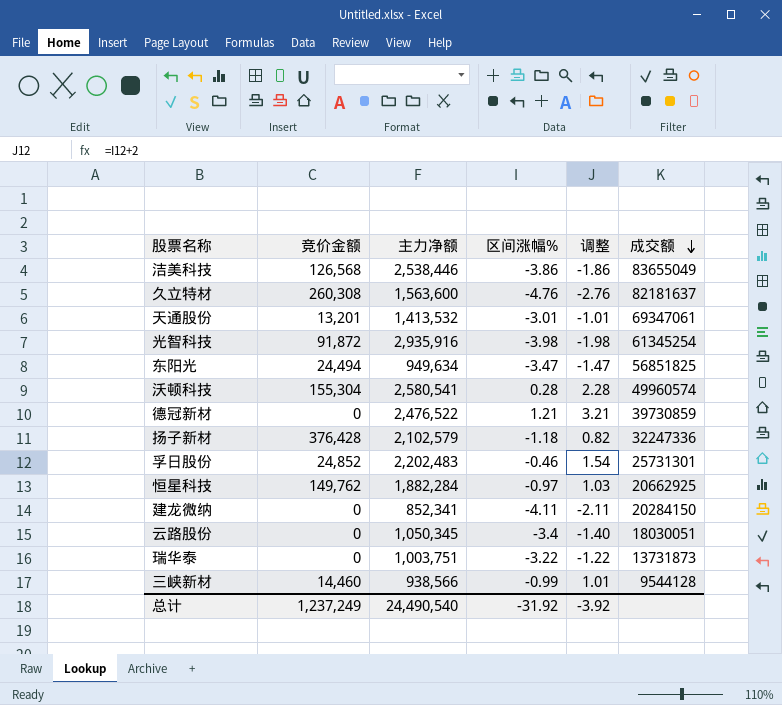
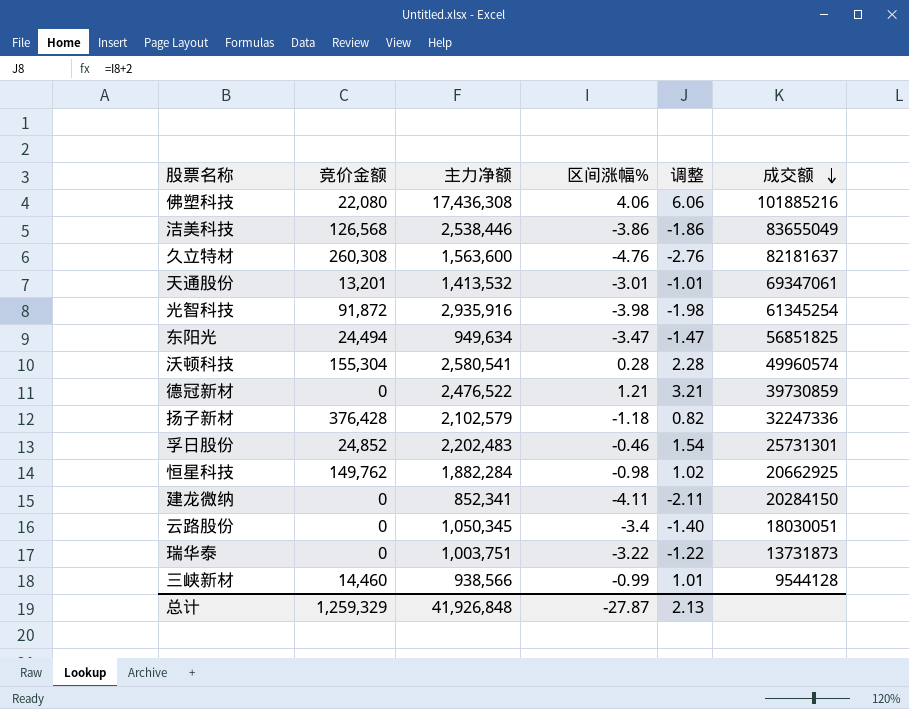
row 佛塑科技: none -> 22,080 | 17,436,308 | 4.06 | 6.06 | 101885216
恒星科技 | 区间涨幅%: -0.97 -> -0.98
恒星科技 | 调整: 1.03 -> 1.02
总计 | 竞价金额: 1,237,249 -> 1,259,329
总计 | 主力净额: 24,490,540 -> 41,926,848
总计 | 区间涨幅%: -31.92 -> -27.87
总计 | 调整: -3.92 -> 2.13

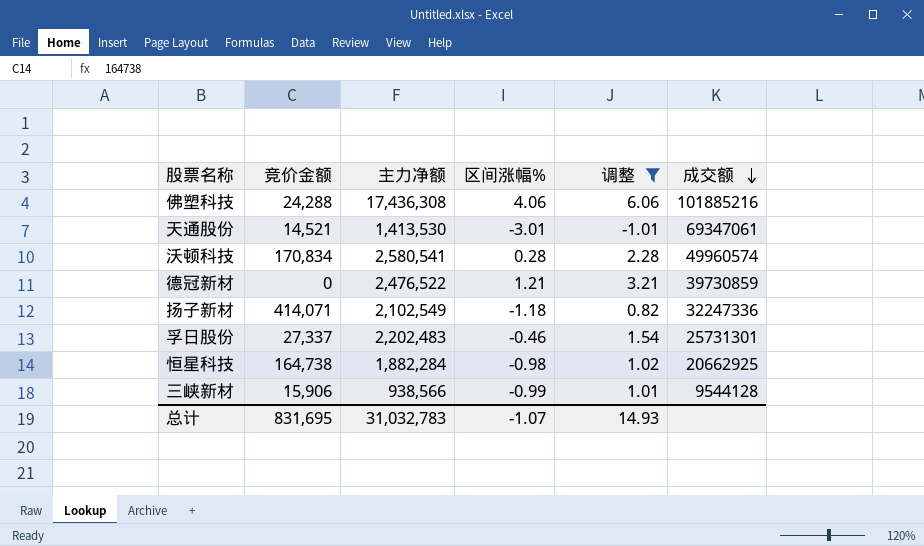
filter: none -> 调整 >= -1.01
佛塑科技 | 竞价金额: 22,080 -> 24,288
天通股份 | 竞价金额: 13,201 -> 14,521
天通股份 | 主力净额: 1,413,532 -> 1,413,530
沃顿科技 | 竞价金额: 155,304 -> 170,834
扬子新材 | 竞价金额: 376,428 -> 414,071
扬子新材 | 主力净额: 2,102,579 -> 2,102,549
孚日股份 | 竞价金额: 24,852 -> 27,337
恒星科技 | 竞价金额: 149,762 -> 164,738
三峡新材 | 竞价金额: 14,460 -> 15,906
总计 | 竞价金额: 1,259,329 -> 831,695
总计 | 主力净额: 41,926,848 -> 31,032,783
总计 | 区间涨幅%: -27.87 -> -1.07
总计 | 调整: 2.13 -> 14.93

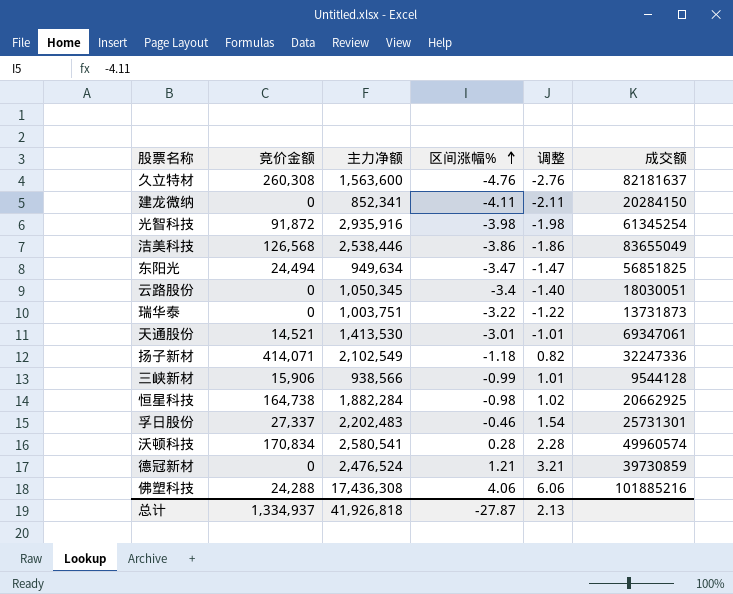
filter: 调整 >= -1.01 -> none
row order: 成交额 descending -> 区间涨幅% ascending
德冠新材 | 主力净额: 2,476,522 -> 2,476,524
总计 | 竞价金额: 831,695 -> 1,334,937
总计 | 主力净额: 31,032,783 -> 41,926,818
总计 | 区间涨幅%: -1.07 -> -27.87
总计 | 调整: 14.93 -> 2.13

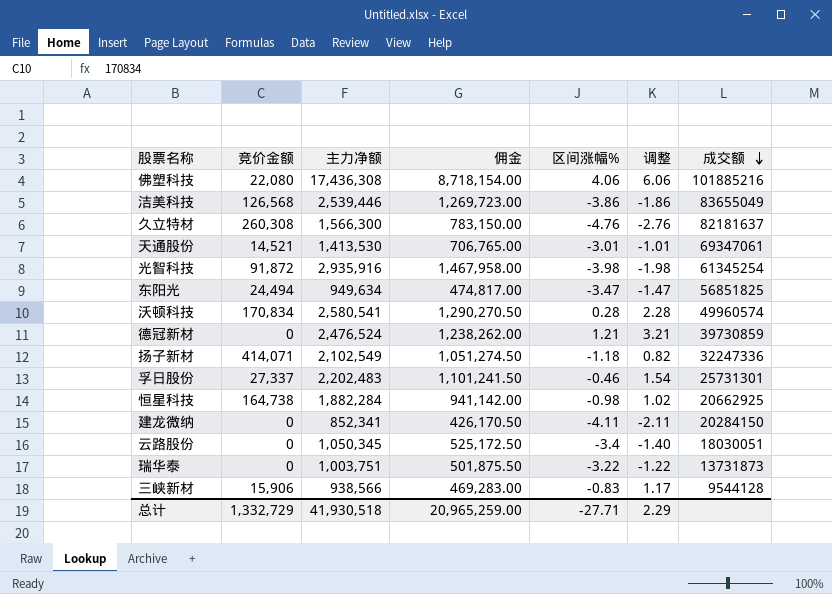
row order: 区间涨幅% ascending -> 成交额 descending
column 佣金 | formula: none -> [主力净额] * 0.5
佛塑科技 | 竞价金额: 24,288 -> 22,080
洁美科技 | 主力净额: 2,538,446 -> 2,539,446
久立特材 | 主力净额: 1,563,600 -> 1,566,300
三峡新材 | 区间涨幅%: -0.99 -> -0.83
三峡新材 | 调整: 1.01 -> 1.17
总计 | 竞价金额: 1,334,937 -> 1,332,729
总计 | 主力净额: 41,926,818 -> 41,930,518
总计 | 区间涨幅%: -27.87 -> -27.71
总计 | 调整: 2.13 -> 2.29

